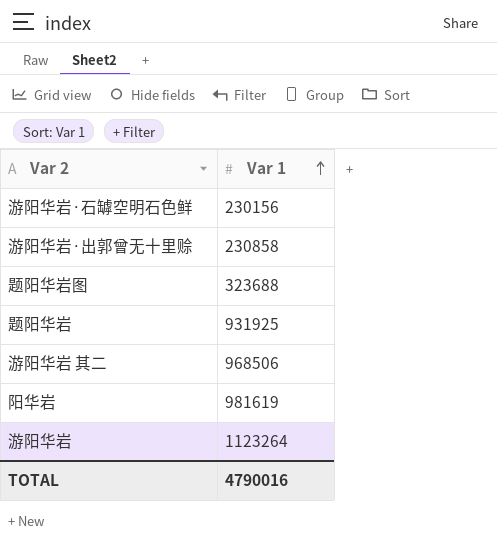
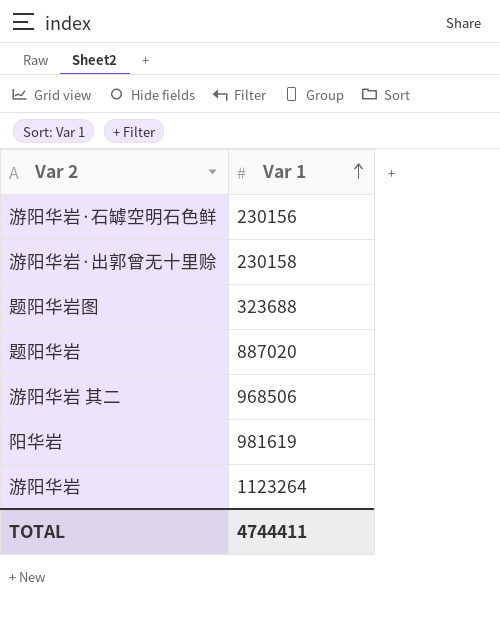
游阳华岩·出郭曾无十里赊 | Var 1: 230858 -> 230158
题阳华岩 | Var 1: 931925 -> 887020
TOTAL | Var 1: 4790016 -> 4744411

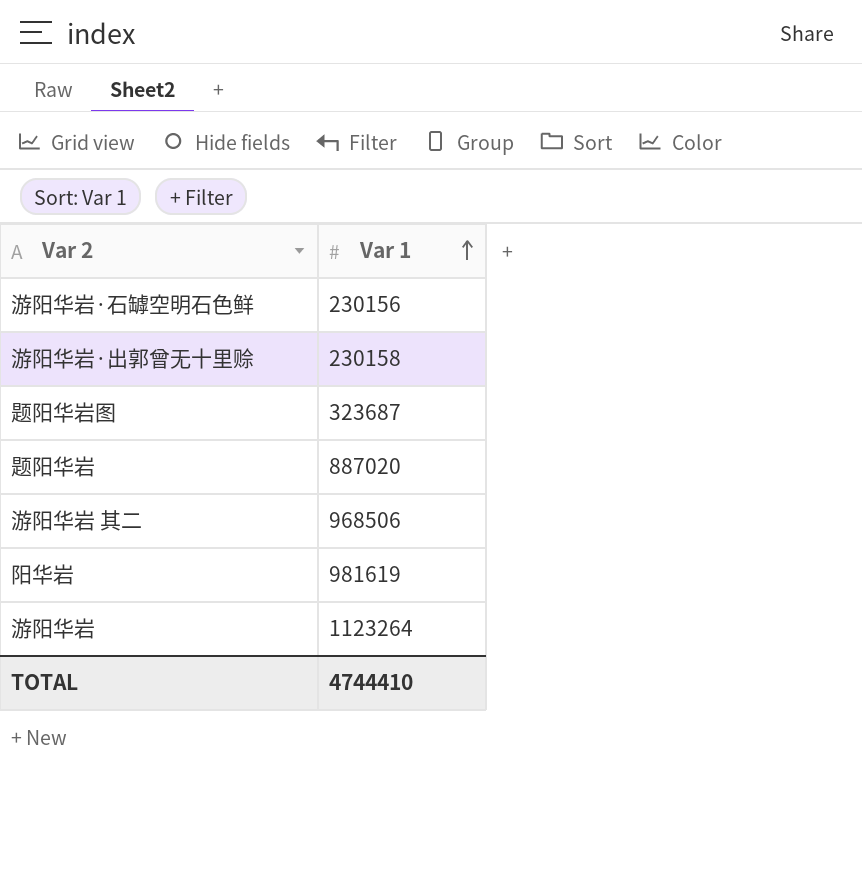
题阳华岩图 | Var 1: 323688 -> 323687
TOTAL | Var 1: 4744411 -> 4744410

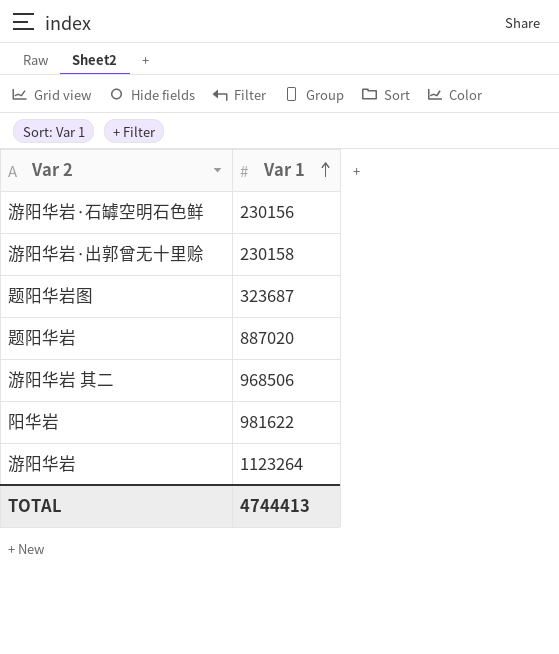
阳华岩 | Var 1: 981619 -> 981622
TOTAL | Var 1: 4744410 -> 4744413

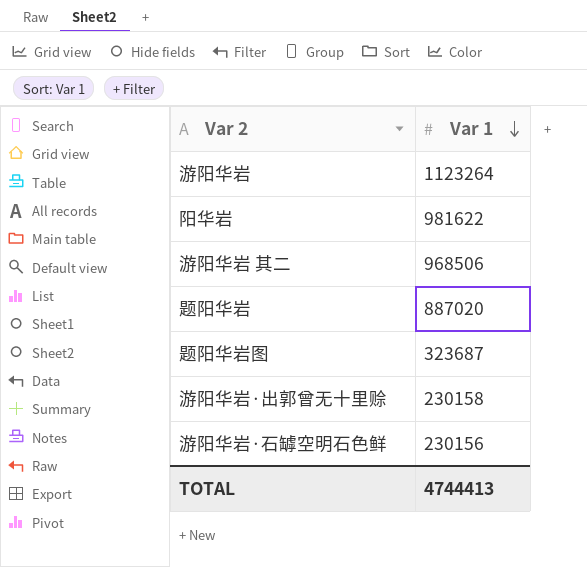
row order: Var 1 ascending -> Var 1 descending

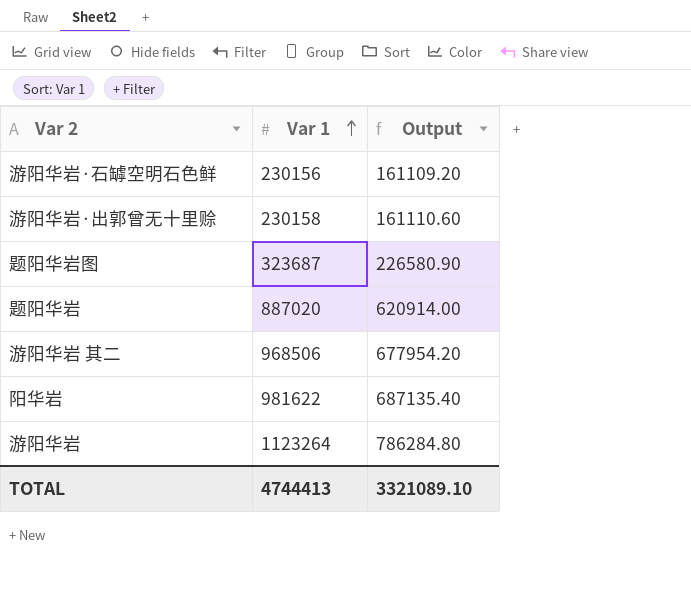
row order: Var 1 descending -> Var 1 ascending
column Output | formula: none -> [Var 1] * 0.7

